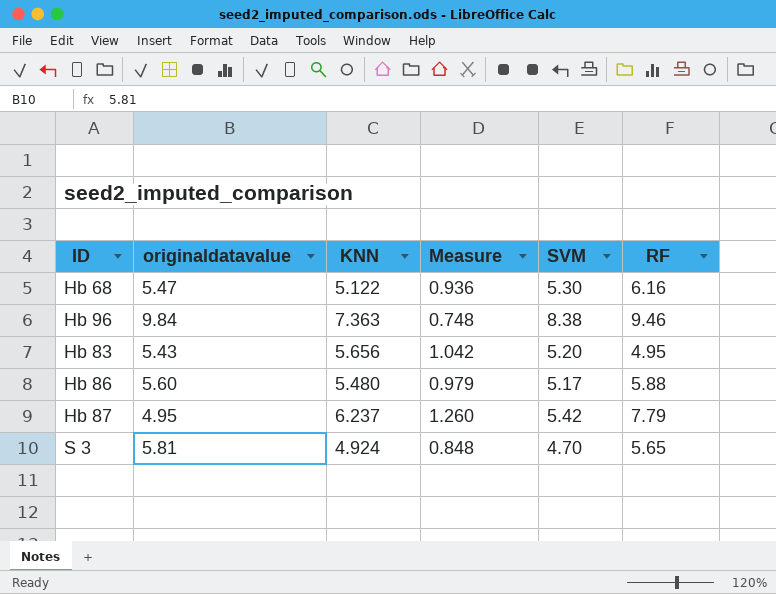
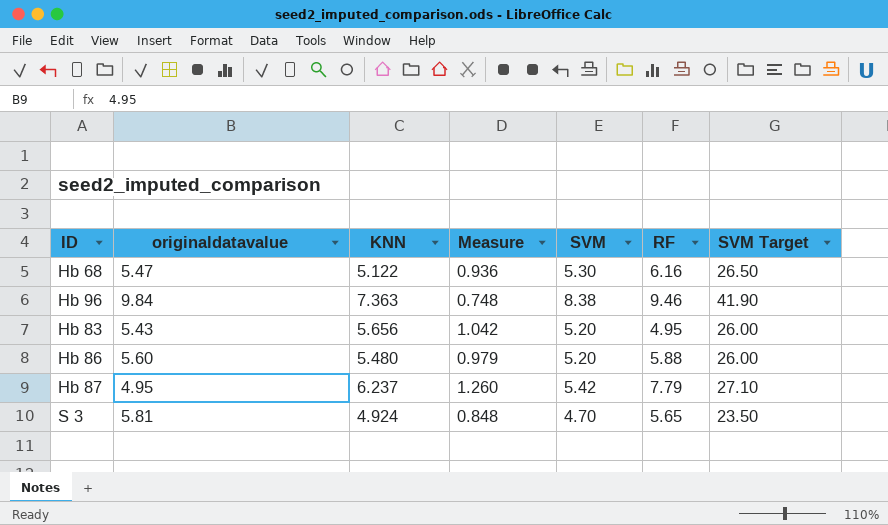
column SVM Target | formula: none -> [SVM] * 5
Hb 86 | SVM: 5.17 -> 5.20

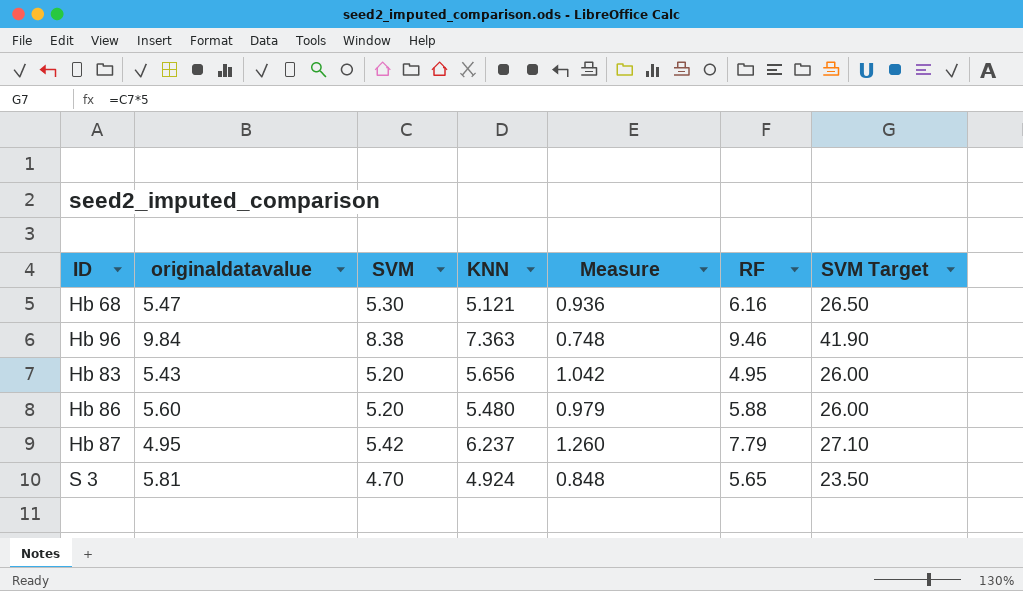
column SVM | position: 5 -> 3
Hb 68 | KNN: 5.122 -> 5.121

